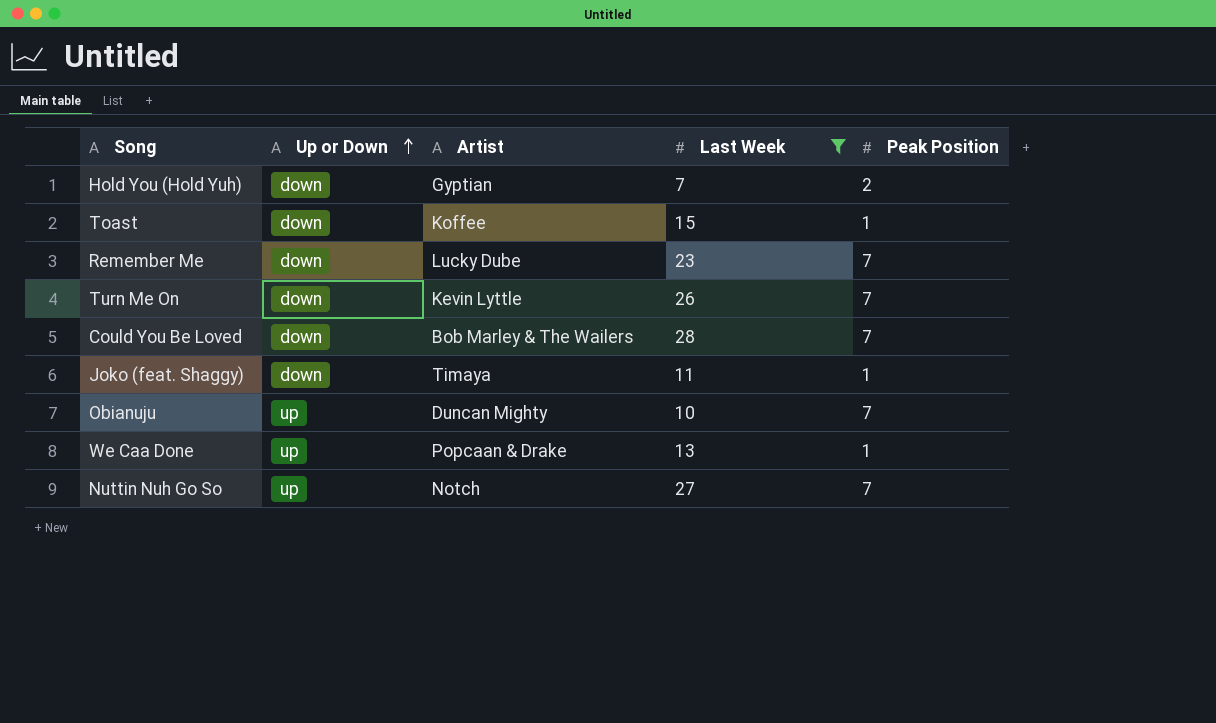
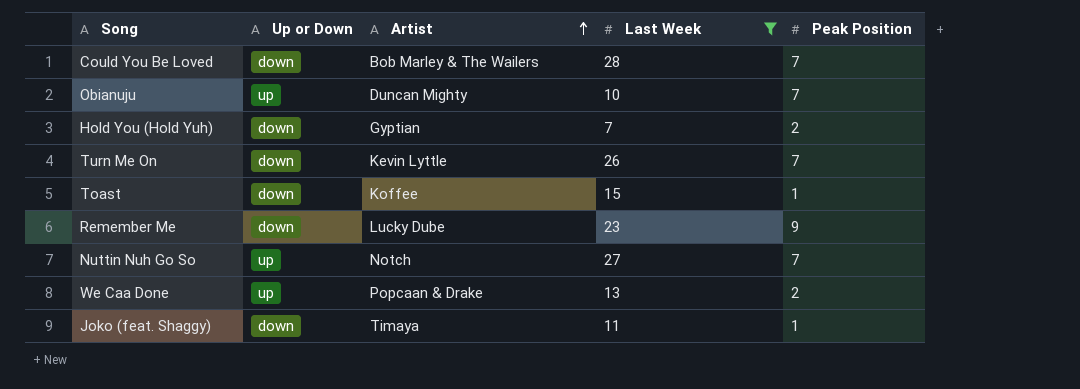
row order: Up or Down ascending -> Artist ascending
Remember Me | Peak Position: 7 -> 9
We Caa Done | Peak Position: 1 -> 2

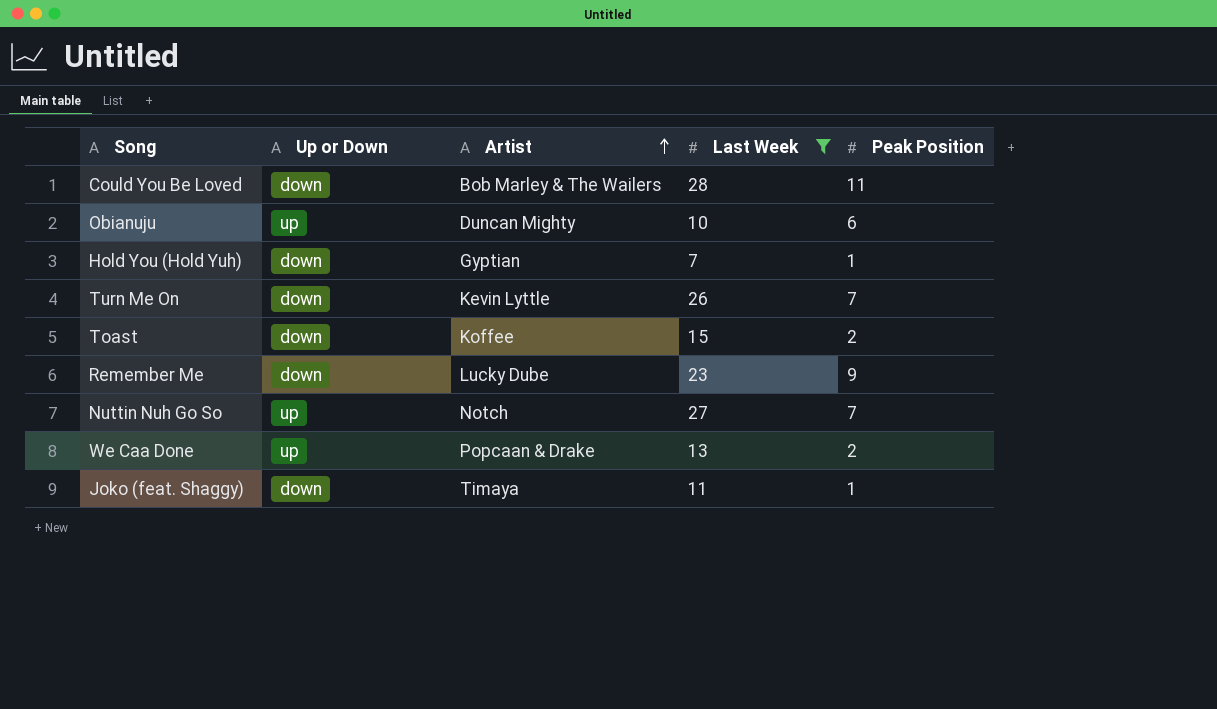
Could You Be Loved | Peak Position: 7 -> 11
Obianuju | Peak Position: 7 -> 6
Hold You (Hold Yuh) | Peak Position: 2 -> 1
Toast | Peak Position: 1 -> 2

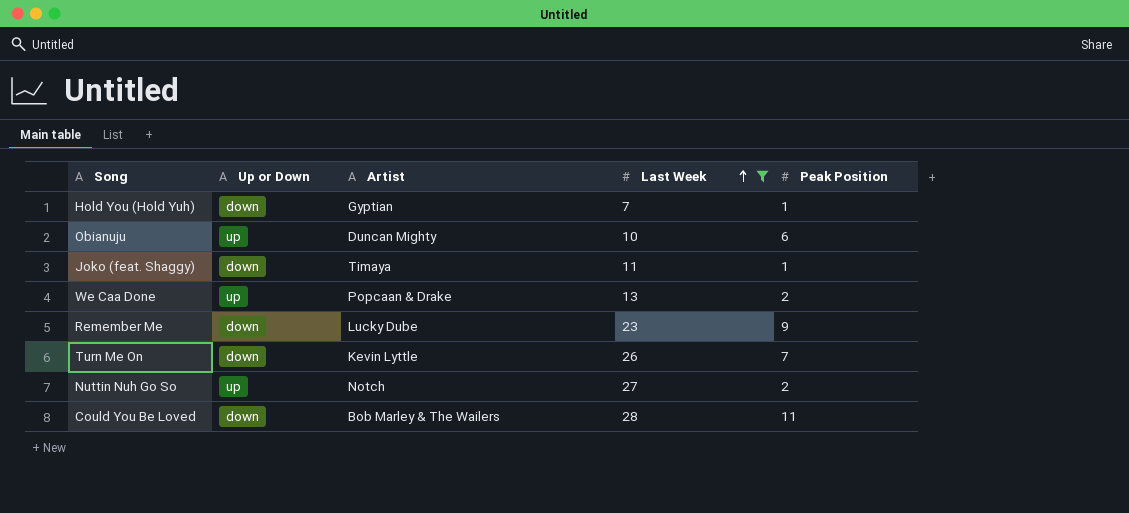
row order: Artist ascending -> Last Week ascending
row Toast: down | Koffee | 15 | 2 -> none
Nuttin Nuh Go So | Peak Position: 7 -> 2

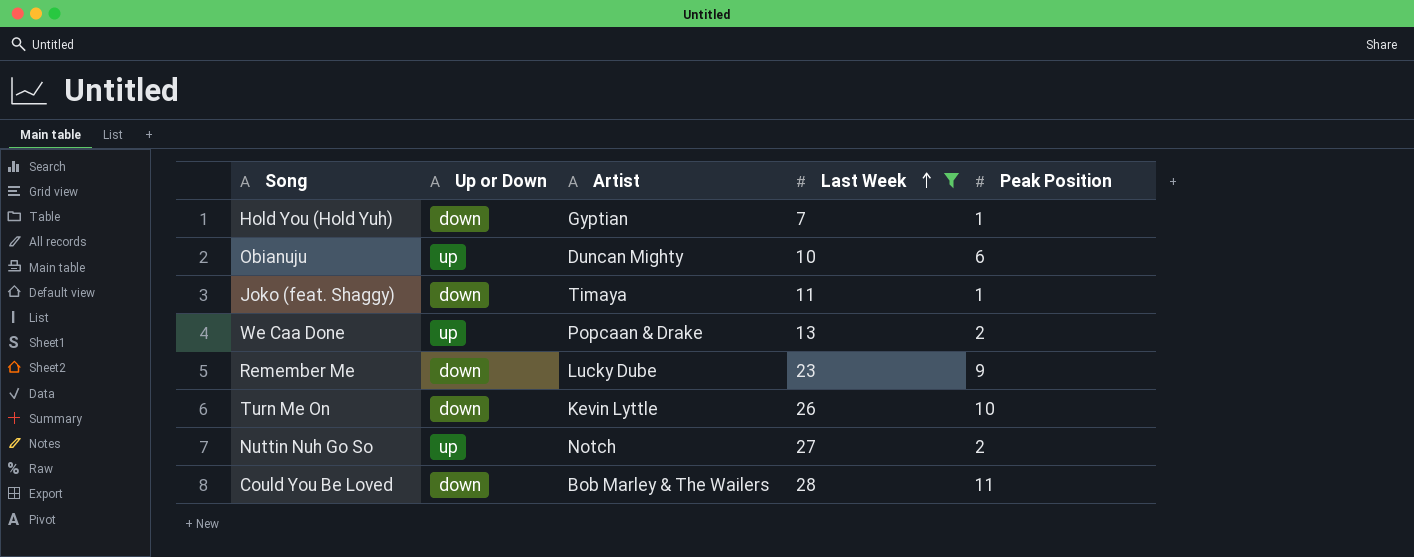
Turn Me On | Peak Position: 7 -> 10

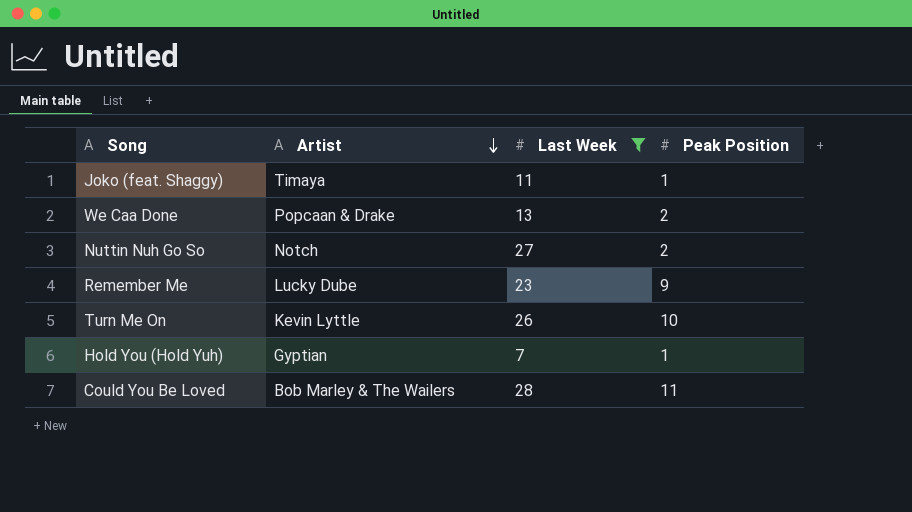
row order: Last Week ascending -> Artist descending
column Up or Down | position: 2 -> none
row Obianuju: up | Duncan Mighty | 10 | 6 -> none

